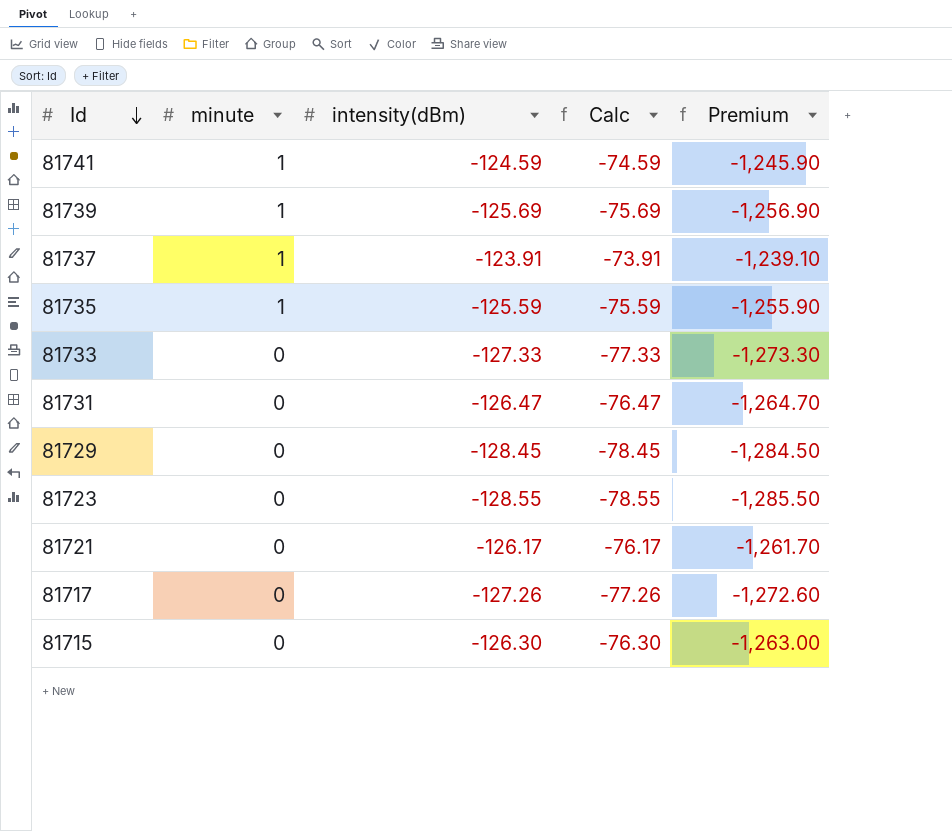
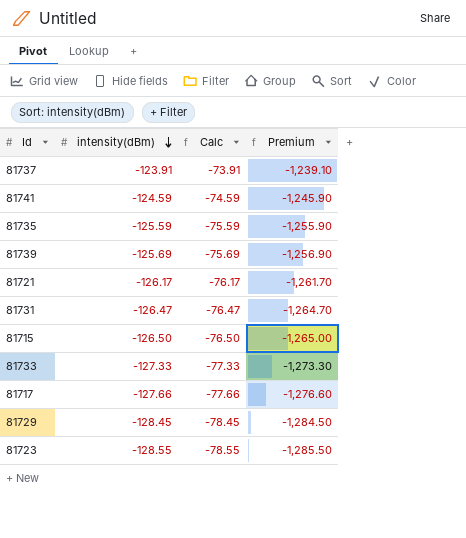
row order: Id descending -> intensity(dBm) descending
column minute | position: 2 -> none
81715 | intensity(dBm): -126.30 -> -126.50
81715 | Calc: -76.30 -> -76.50
81715 | Premium: -1,263.00 -> -1,265.00
81717 | intensity(dBm): -127.26 -> -127.66
81717 | Calc: -77.26 -> -77.66
81717 | Premium: -1,272.60 -> -1,276.60

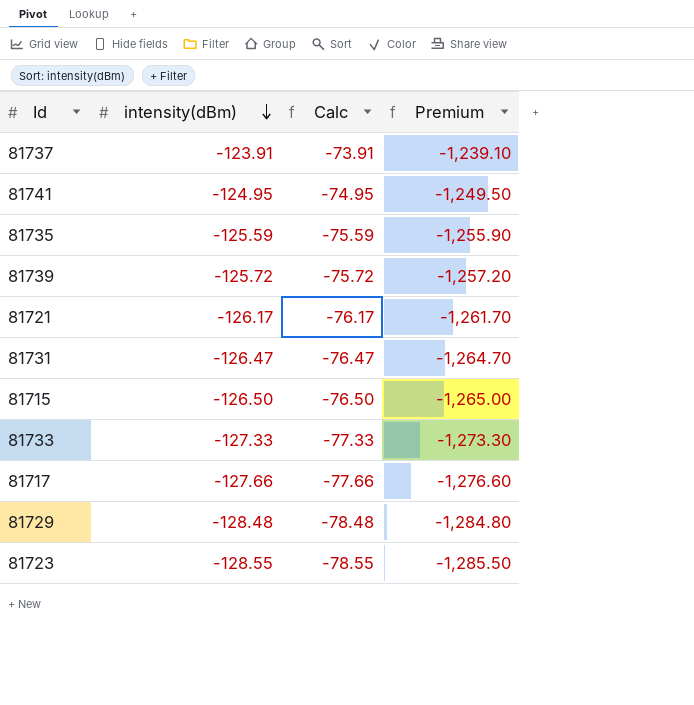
81741 | intensity(dBm): -124.59 -> -124.95
81741 | Calc: -74.59 -> -74.95
81741 | Premium: -1,245.90 -> -1,249.50
81739 | intensity(dBm): -125.69 -> -125.72
81739 | Calc: -75.69 -> -75.72
81739 | Premium: -1,256.90 -> -1,257.20
81729 | intensity(dBm): -128.45 -> -128.48
81729 | Calc: -78.45 -> -78.48
81729 | Premium: -1,284.50 -> -1,284.80

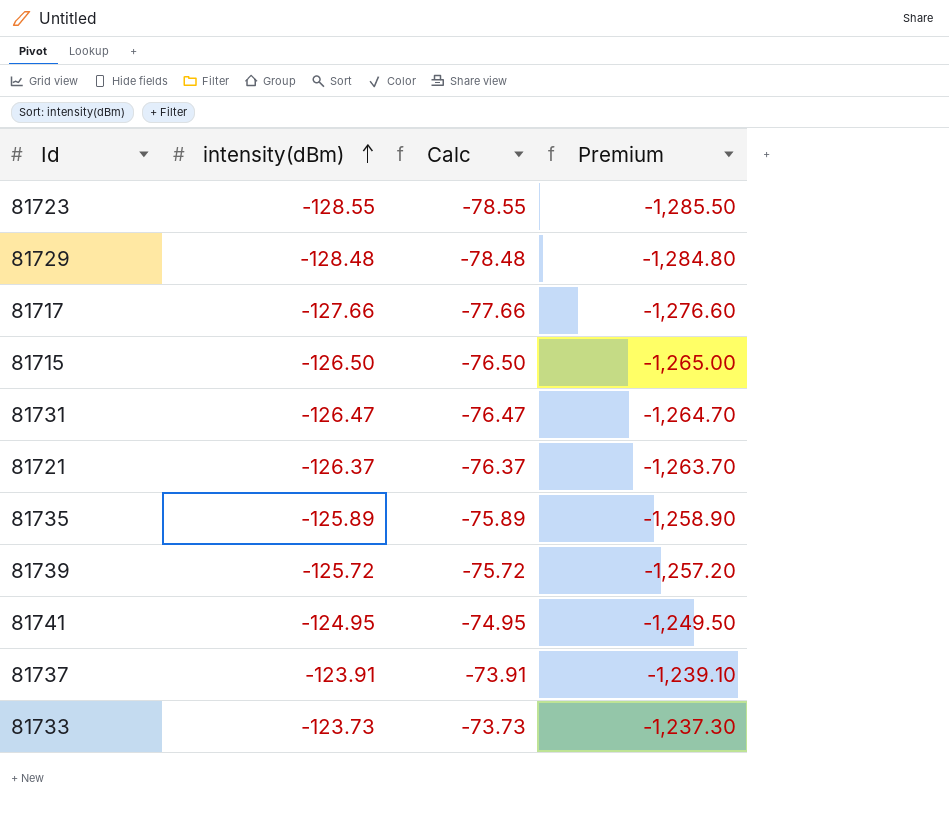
row order: intensity(dBm) descending -> intensity(dBm) ascending
81721 | intensity(dBm): -126.17 -> -126.37
81721 | Calc: -76.17 -> -76.37
81721 | Premium: -1,261.70 -> -1,263.70
81735 | intensity(dBm): -125.59 -> -125.89
81735 | Calc: -75.59 -> -75.89
81735 | Premium: -1,255.90 -> -1,258.90
81733 | intensity(dBm): -127.33 -> -123.73
81733 | Calc: -77.33 -> -73.73
81733 | Premium: -1,273.30 -> -1,237.30

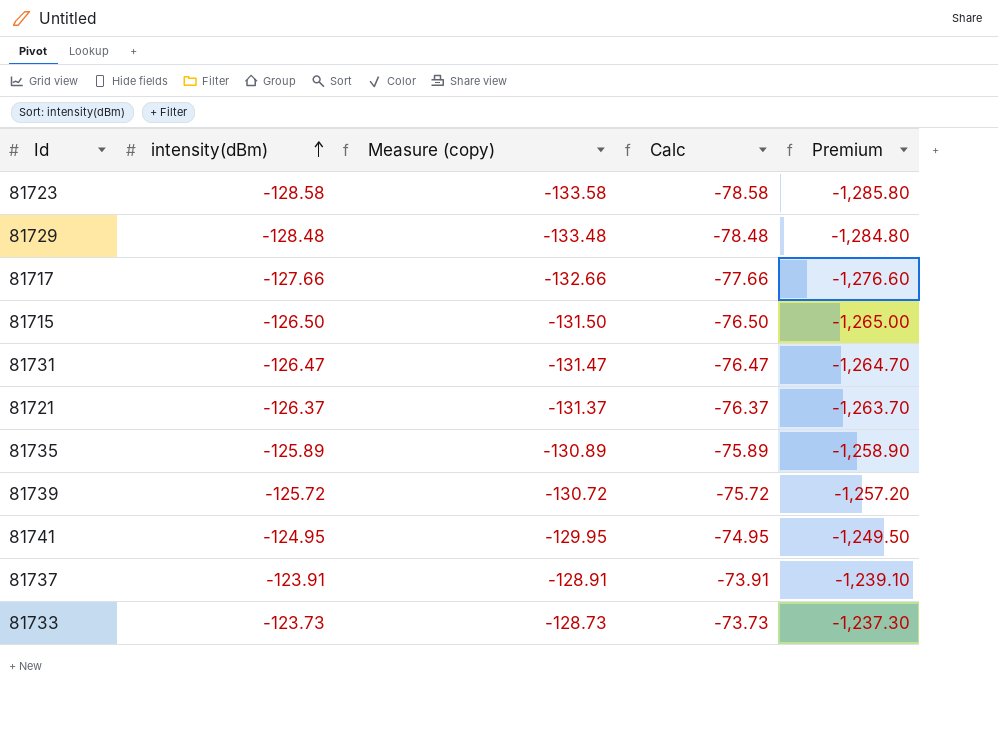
column Measure (copy) | formula: none -> [intensity(dBm)] - 5
81723 | intensity(dBm): -128.55 -> -128.58
81723 | Calc: -78.55 -> -78.58
81723 | Premium: -1,285.50 -> -1,285.80

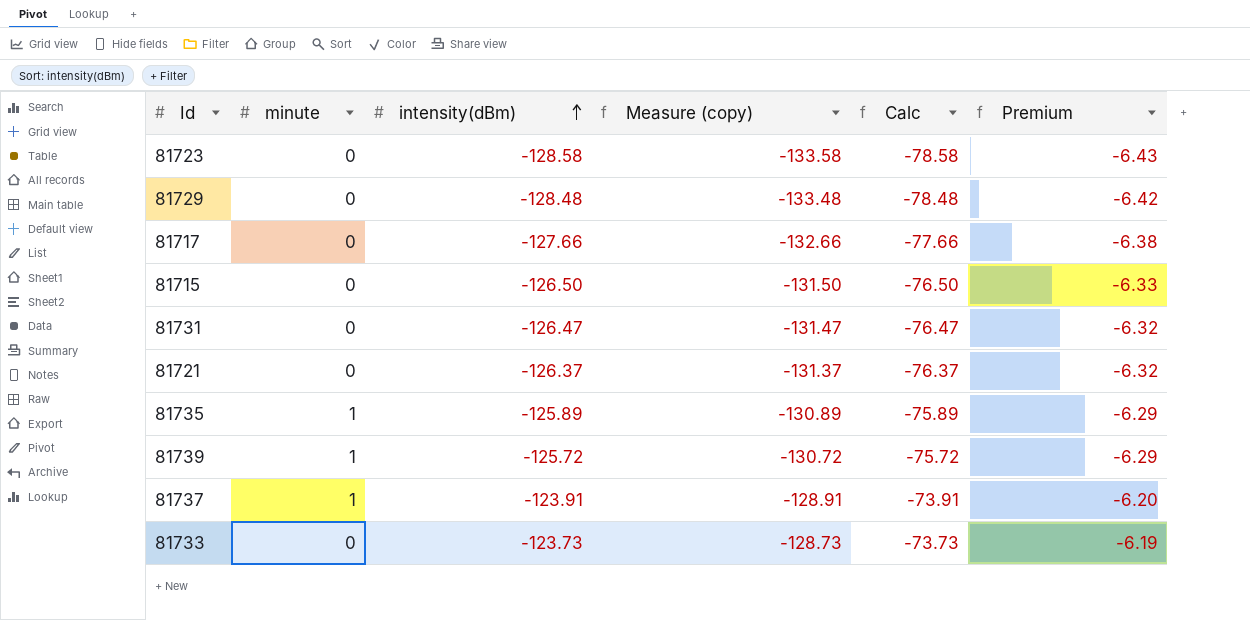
column minute | position: none -> 2
column Premium | formula: [intensity(dBm)] * 10 -> [intensity(dBm)] * 0.05
row 81741: -124.95 | -129.95 | -74.95 | -1,249.50 -> none

